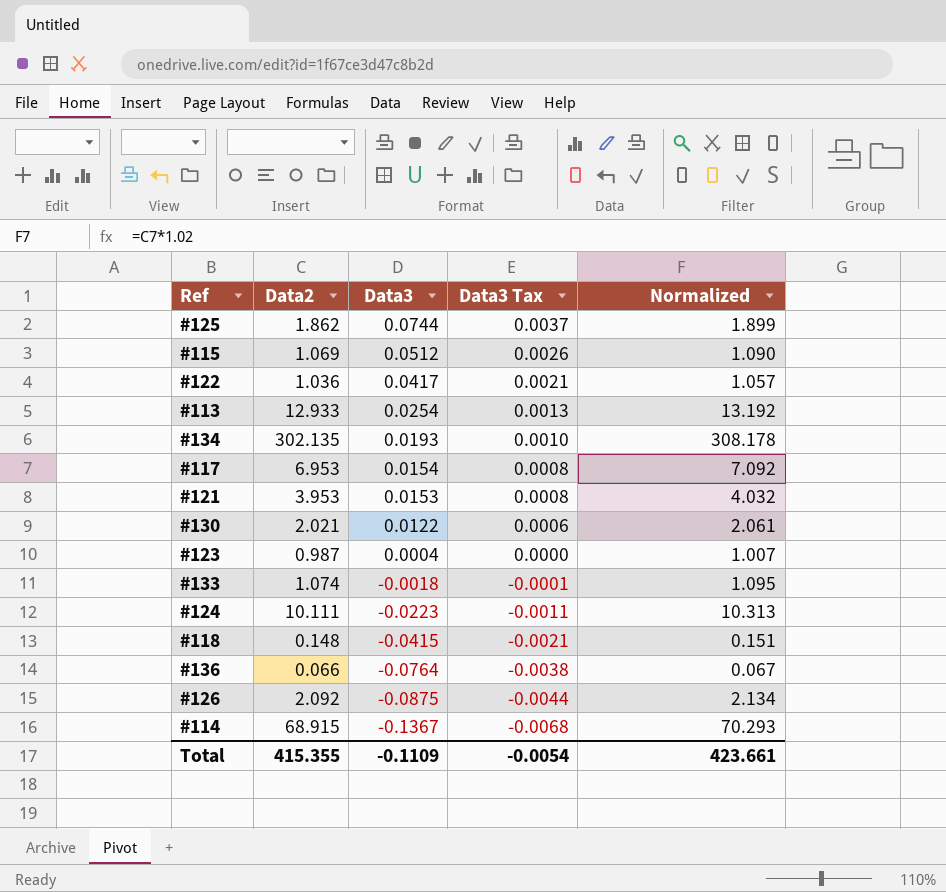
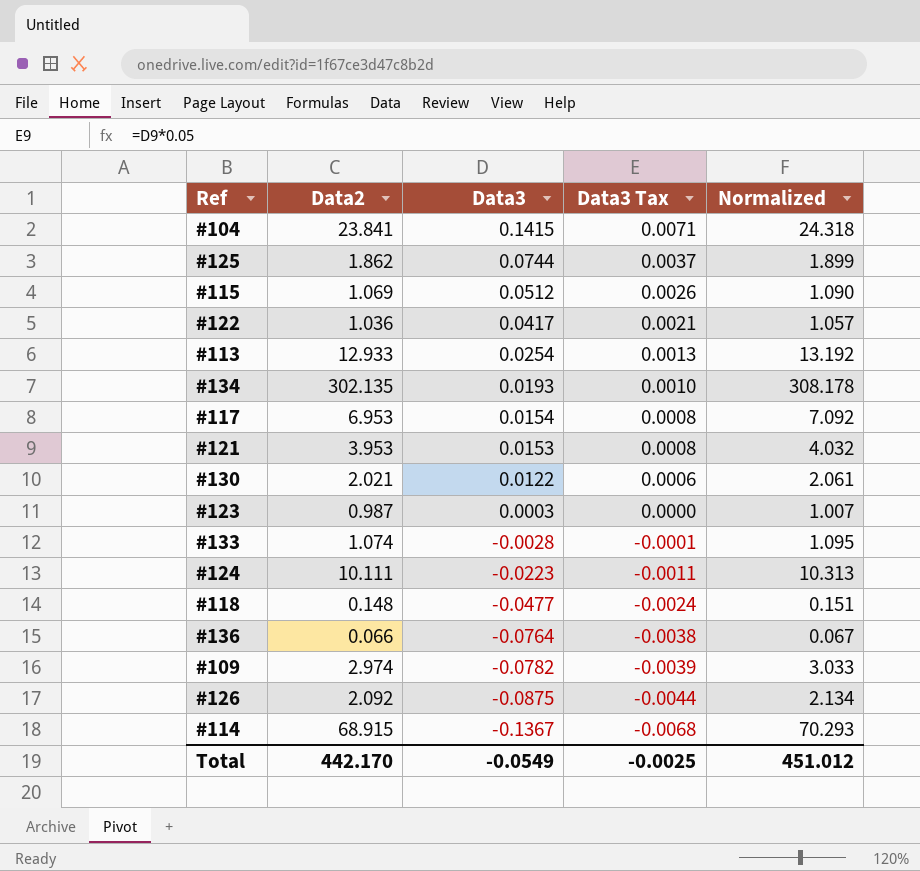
row #104: none -> 23.841 | 0.1415 | 0.0071 | 24.318
#123 | Data3: 0.0004 -> 0.0003
#133 | Data3: -0.0018 -> -0.0028
#118 | Data3: -0.0415 -> -0.0477
#118 | Data3 Tax: -0.0021 -> -0.0024
row #109: none -> 2.974 | -0.0782 | -0.0039 | 3.033
Total | Data2: 415.355 -> 442.170
Total | Data3: -0.1109 -> -0.0549
Total | Data3 Tax: -0.0054 -> -0.0025
Total | Normalized: 423.661 -> 451.012

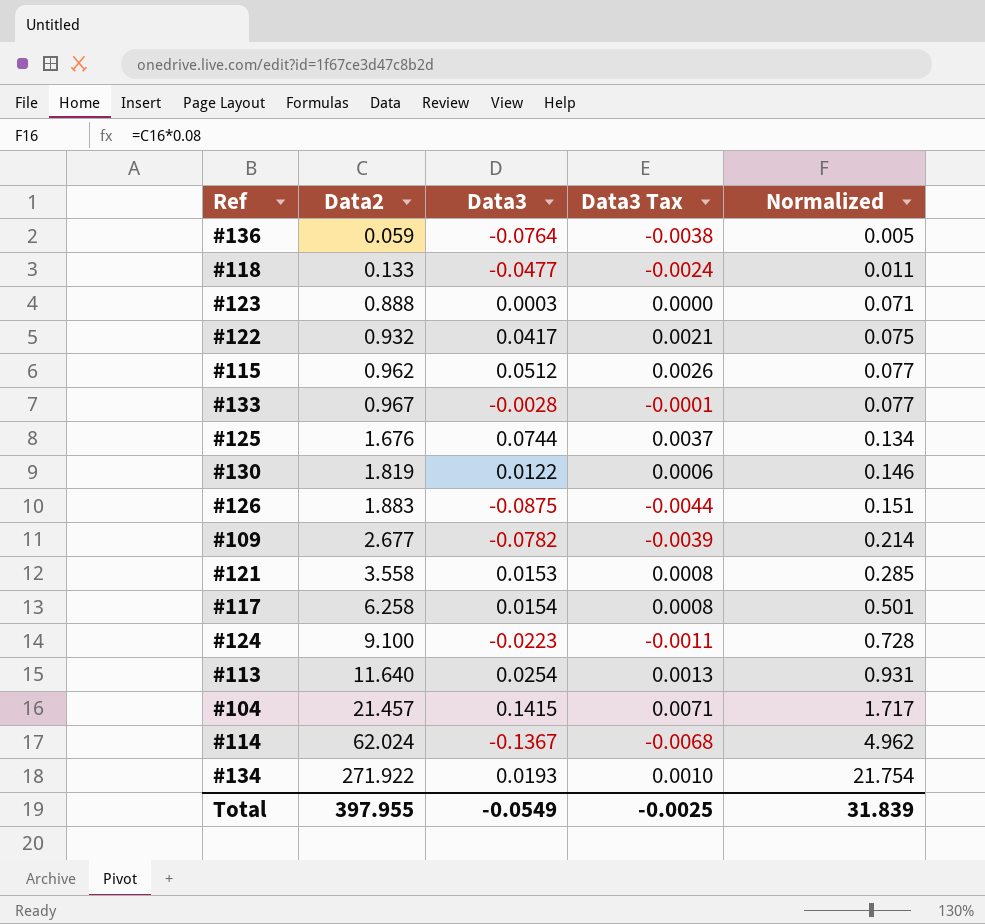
row order: Data3 descending -> Data2 ascending
column Normalized | formula: [Data2] * 1.02 -> [Data2] * 0.08
#136 | Data2: 0.066 -> 0.059
#118 | Data2: 0.148 -> 0.133
#123 | Data2: 0.987 -> 0.888
#122 | Data2: 1.036 -> 0.932
#115 | Data2: 1.069 -> 0.962
#133 | Data2: 1.074 -> 0.967
#125 | Data2: 1.862 -> 1.676
#130 | Data2: 2.021 -> 1.819
#126 | Data2: 2.092 -> 1.883
#109 | Data2: 2.974 -> 2.677
#121 | Data2: 3.953 -> 3.558
#117 | Data2: 6.953 -> 6.258
#124 | Data2: 10.111 -> 9.100
#113 | Data2: 12.933 -> 11.640
#104 | Data2: 23.841 -> 21.457
#114 | Data2: 68.915 -> 62.024
#134 | Data2: 302.135 -> 271.922
Total | Data2: 442.170 -> 397.955
Total | Normalized: 451.012 -> 31.839

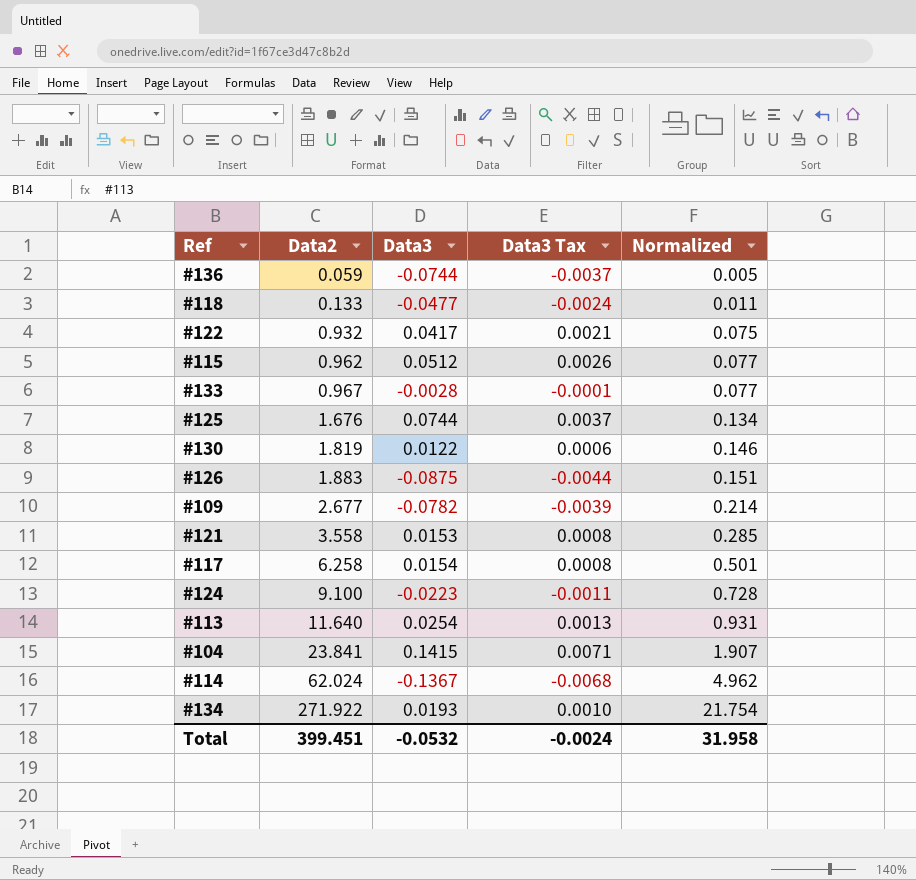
row #123: 0.888 | 0.0003 | 0.0000 | 0.071 -> none
#136 | Data3: -0.0764 -> -0.0744
#136 | Data3 Tax: -0.0038 -> -0.0037
#104 | Data2: 21.457 -> 23.841
#104 | Normalized: 1.717 -> 1.907
Total | Data2: 397.955 -> 399.451
Total | Data3: -0.0549 -> -0.0532
Total | Data3 Tax: -0.0025 -> -0.0024
Total | Normalized: 31.839 -> 31.958

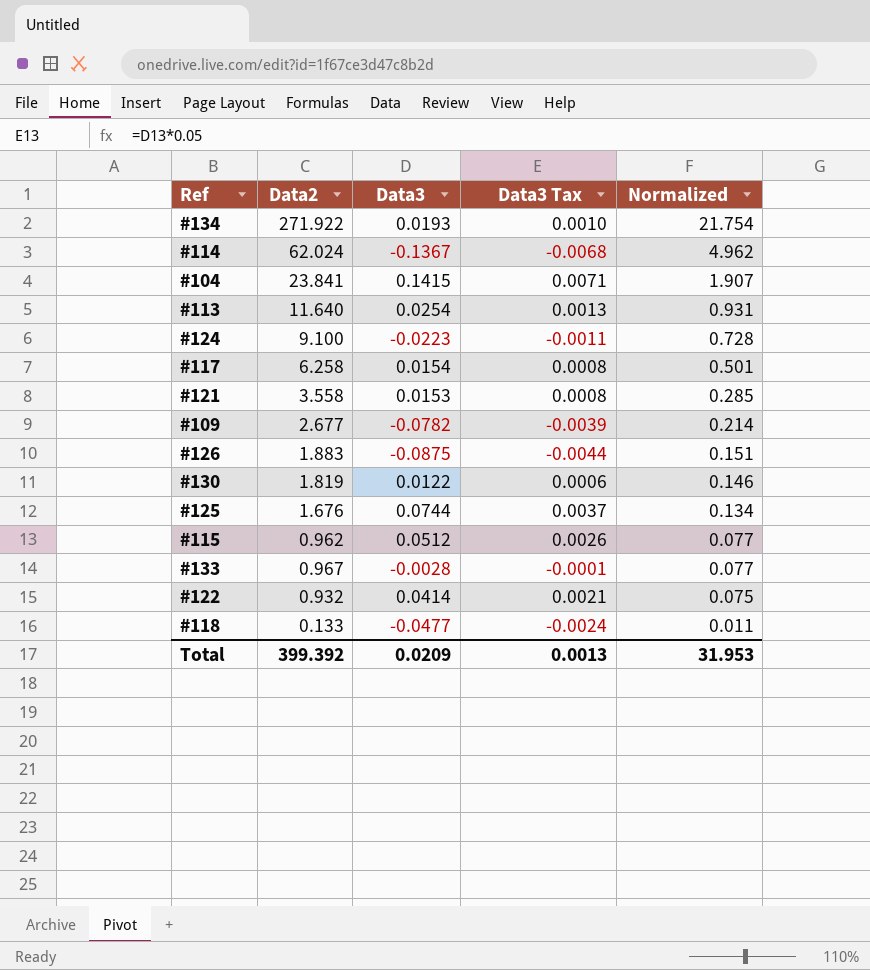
row order: Data2 ascending -> Normalized descending
row #136: 0.059 | -0.0744 | -0.0037 | 0.005 -> none
#122 | Data3: 0.0417 -> 0.0414
Total | Data2: 399.451 -> 399.392
Total | Data3: -0.0532 -> 0.0209
Total | Data3 Tax: -0.0024 -> 0.0013
Total | Normalized: 31.958 -> 31.953

